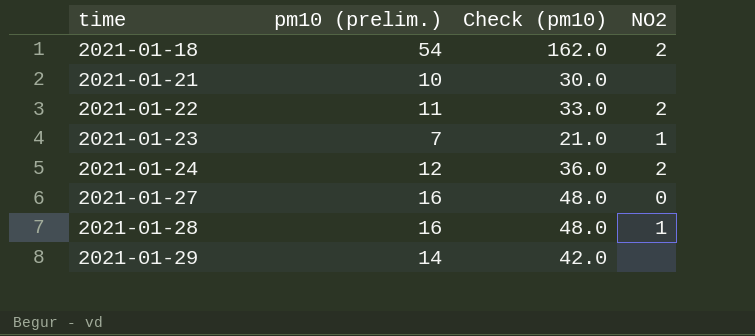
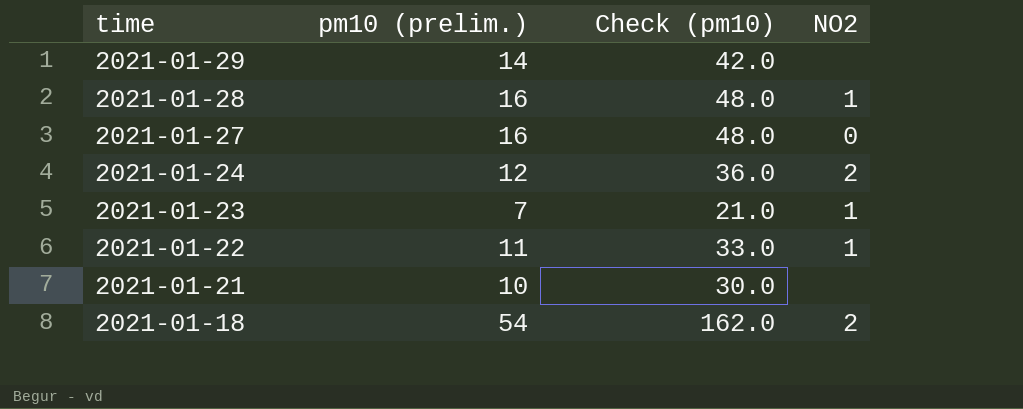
row order: time ascending -> time descending
2021-01-22 | NO2: 2 -> 1

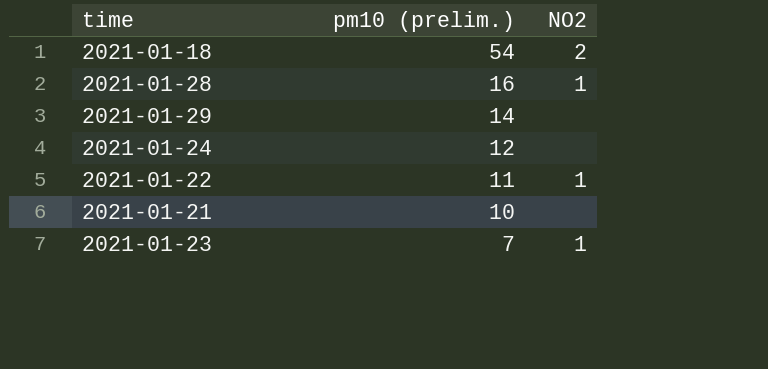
row order: time descending -> pm10 (prelim.) descending
column Check (pm10) | formula: [pm10 (prelim.)] * 3 -> none
row 2021-01-27: 16 | 48.0 | 0 -> none
2021-01-24 | NO2: 2 -> none

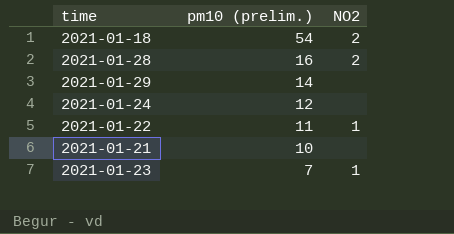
2021-01-28 | NO2: 1 -> 2

